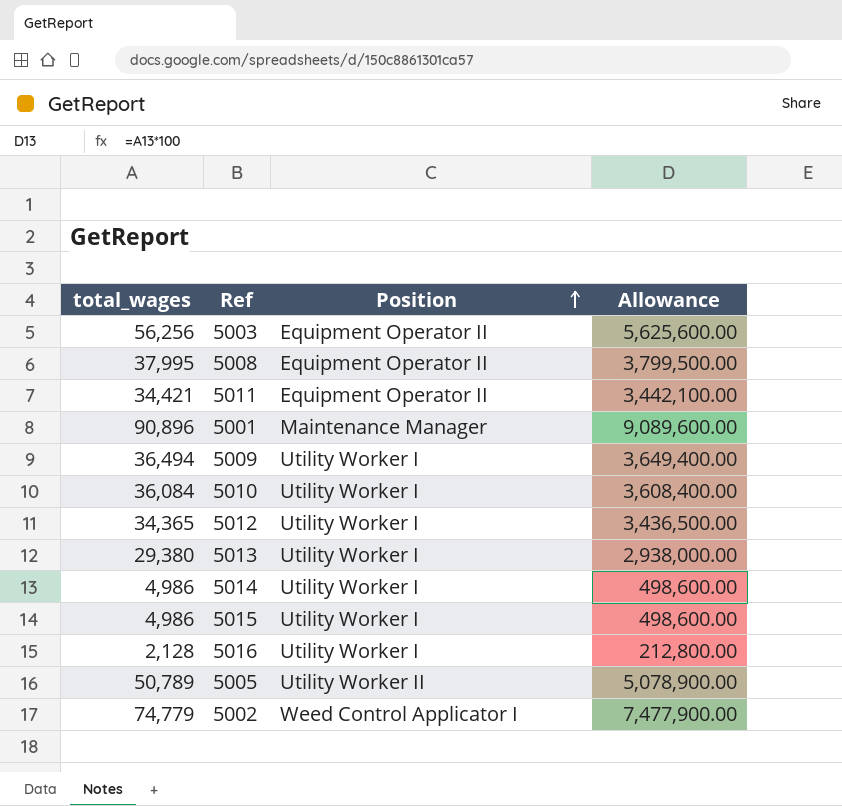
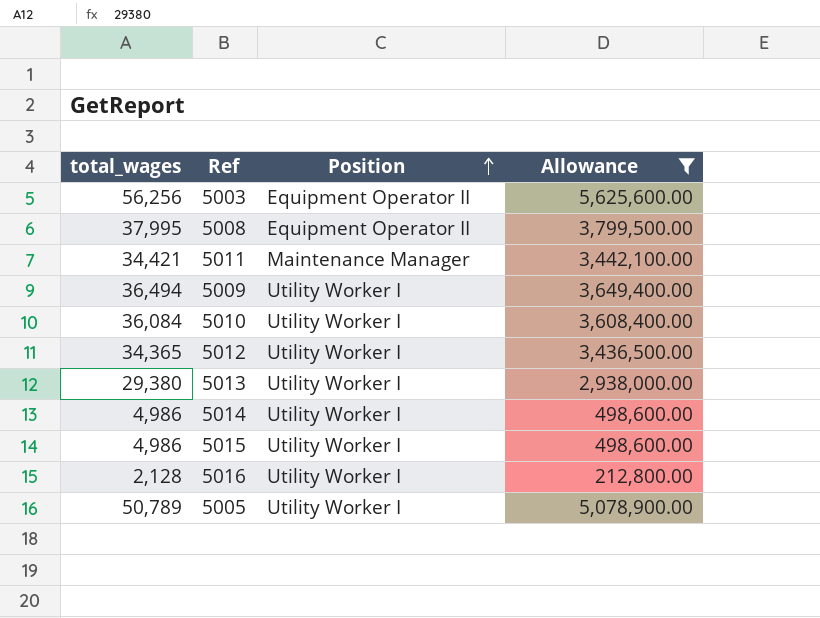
filter: none -> Allowance <= 5,625,600.00
5011 | Position: Equipment Operator II -> Maintenance Manager
5005 | Position: Utility Worker II -> Utility Worker I

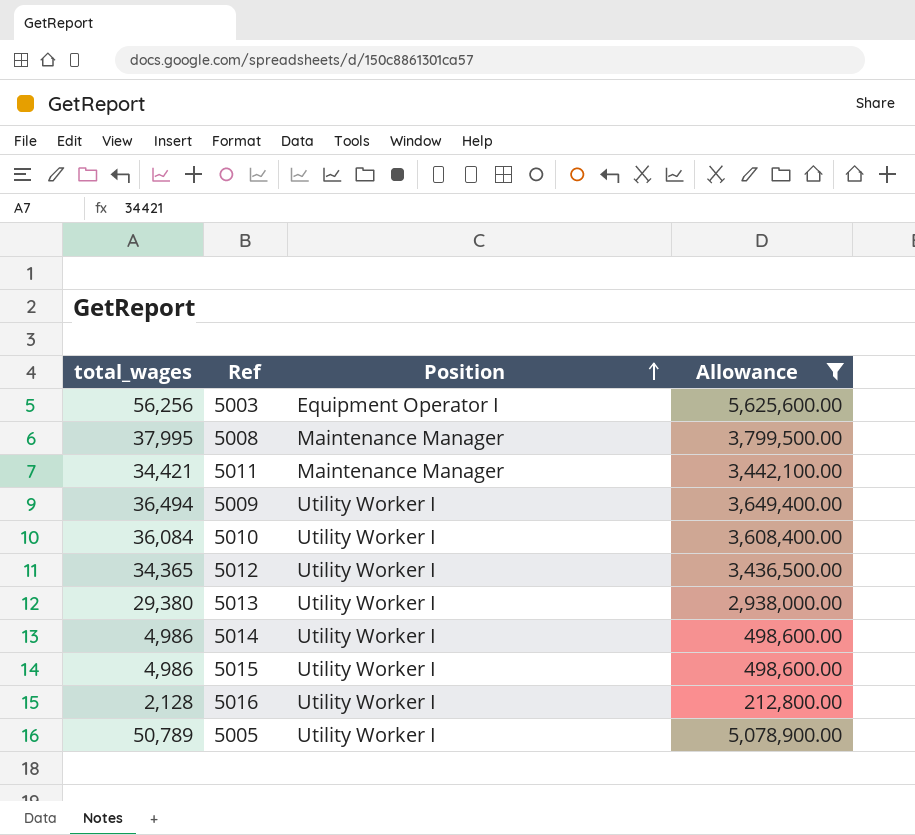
5003 | Position: Equipment Operator II -> Equipment Operator I
5008 | Position: Equipment Operator II -> Maintenance Manager

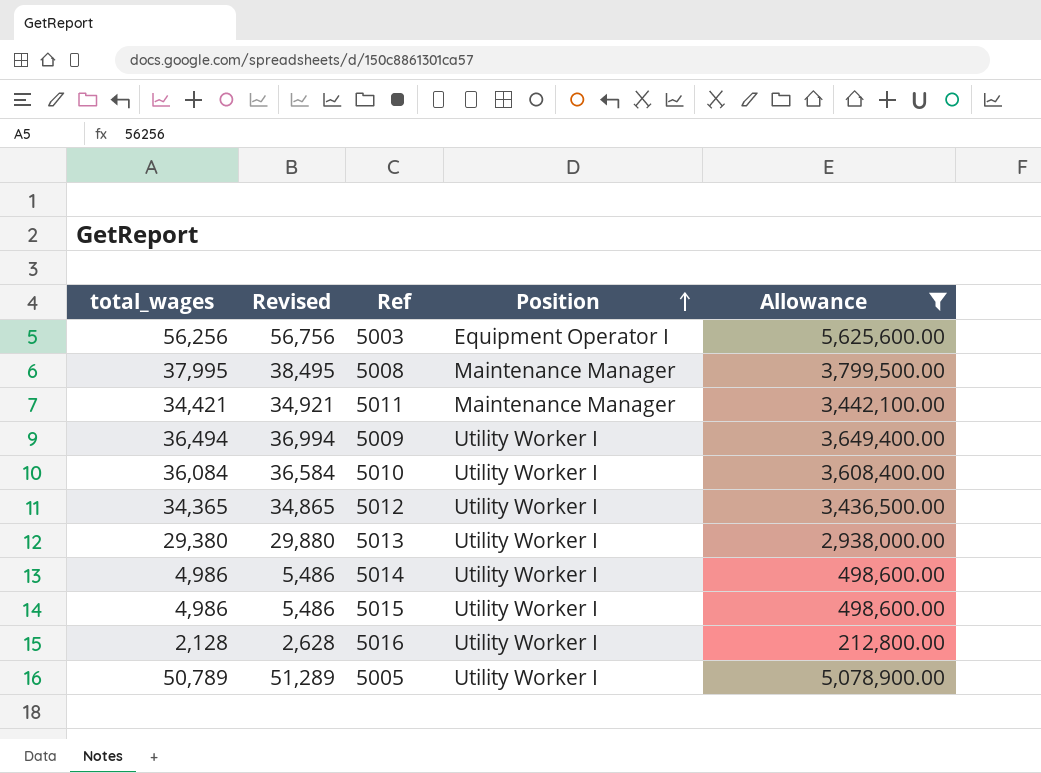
column Revised | formula: none -> [total_wages] + 500

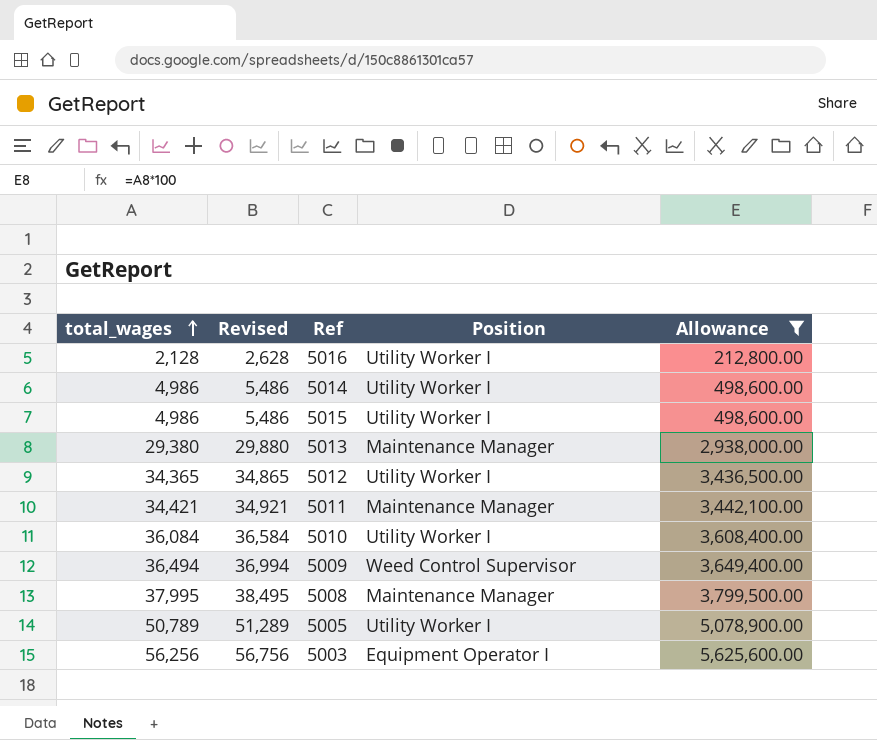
row order: Position ascending -> total_wages ascending
5013 | Position: Utility Worker I -> Maintenance Manager
5009 | Position: Utility Worker I -> Weed Control Supervisor

